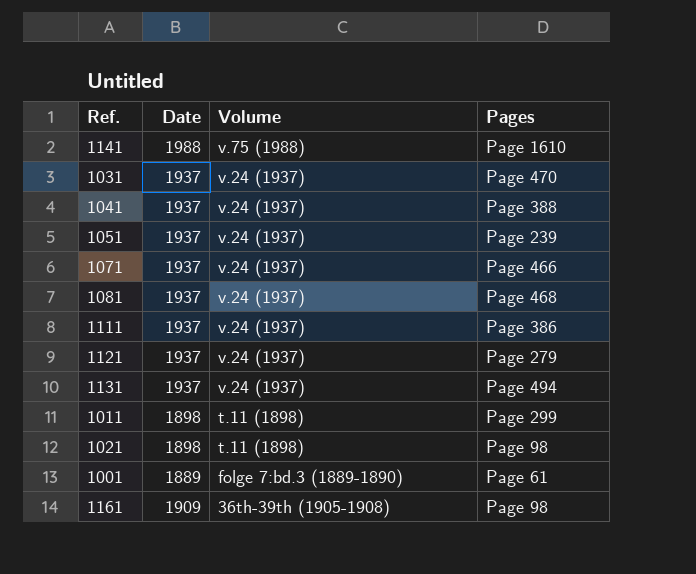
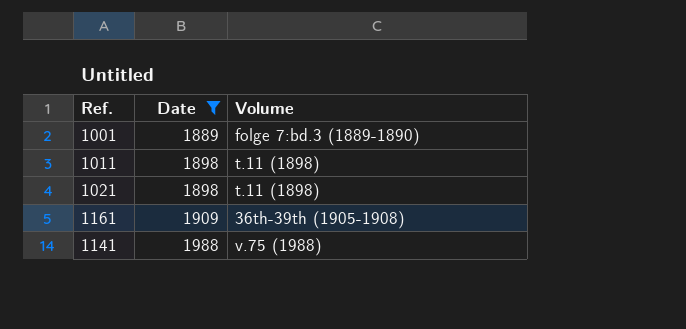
filter: none -> Date != 1937
row order: Volume descending -> Date ascending
column Pages | position: 4 -> none

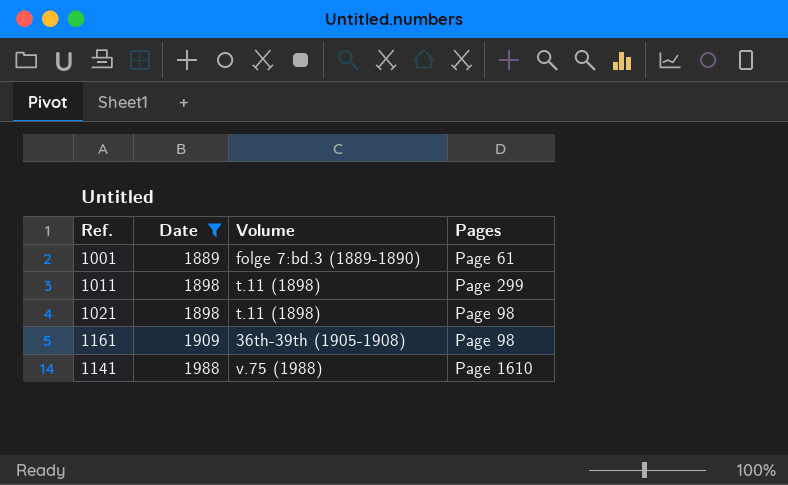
column Pages | position: none -> 4

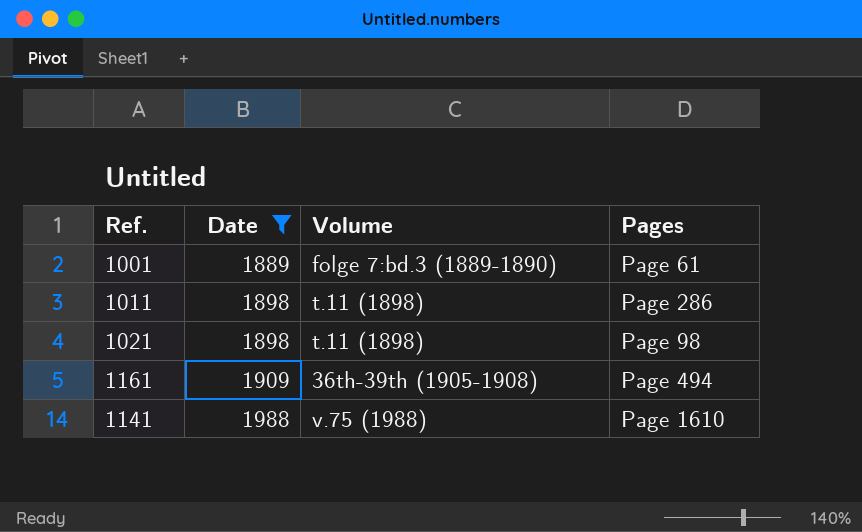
1011 | Pages: Page 299 -> Page 286
1161 | Pages: Page 98 -> Page 494

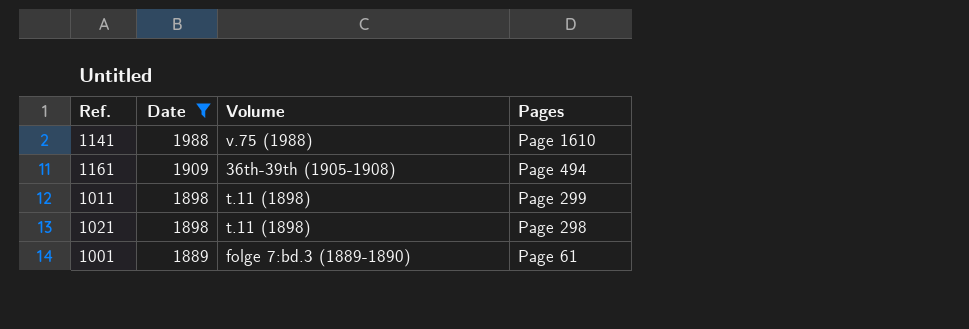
row order: Date ascending -> Date descending
1011 | Pages: Page 286 -> Page 299
1021 | Pages: Page 98 -> Page 298

